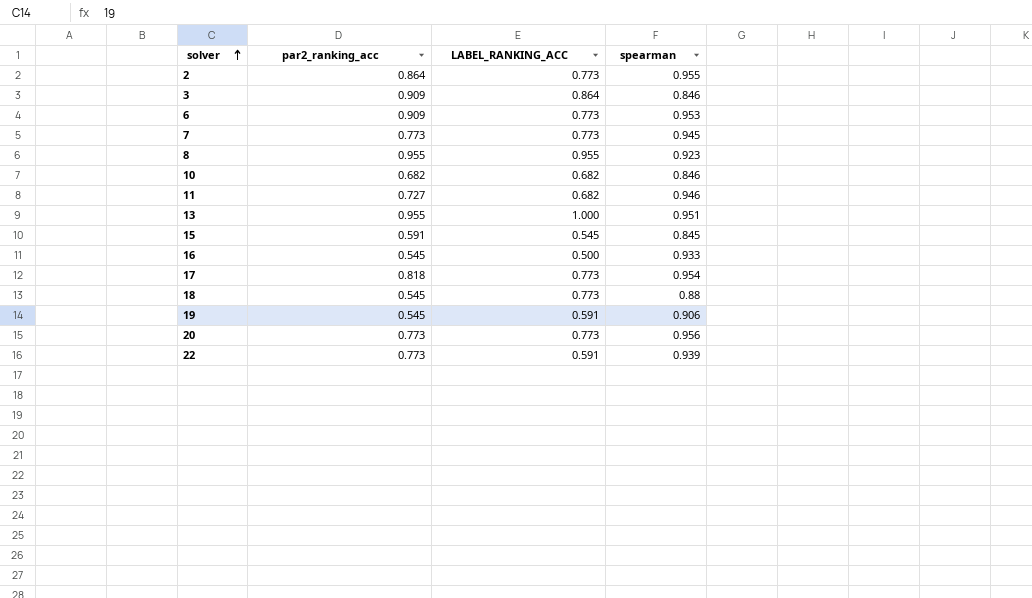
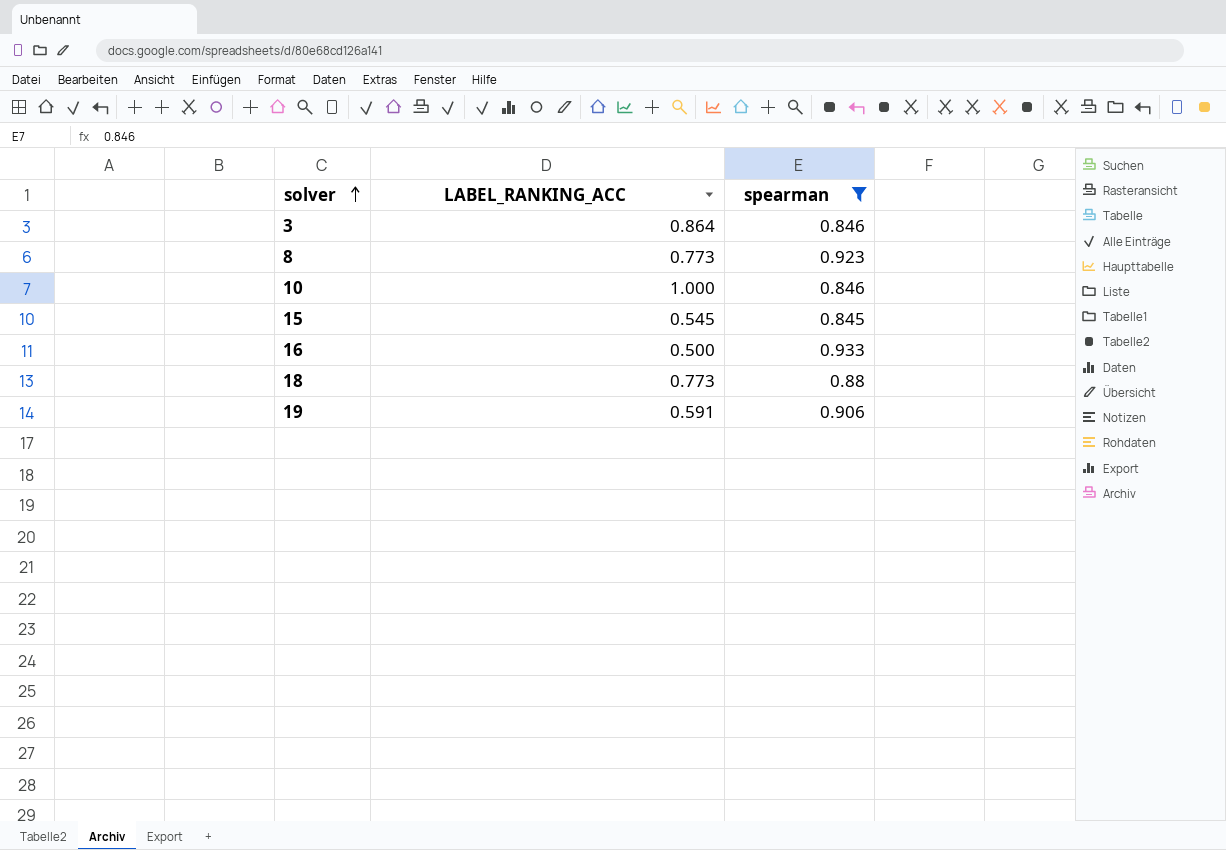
filter: none -> spearman <= 0.933
column par2_ranking_acc | position: 2 -> none
8 | LABEL_RANKING_ACC: 0.955 -> 0.773
10 | LABEL_RANKING_ACC: 0.682 -> 1.000

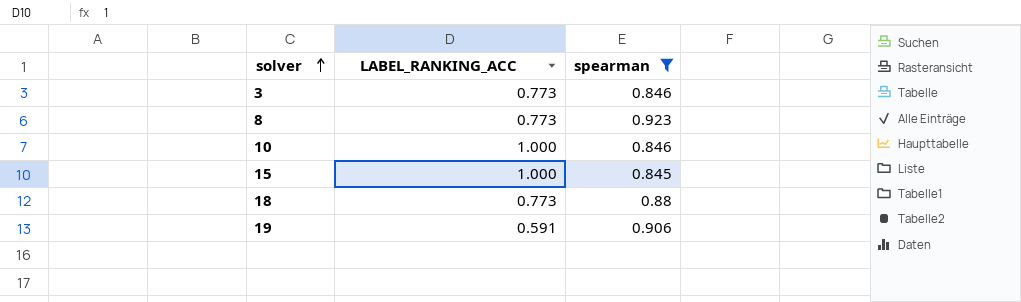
row 16: 0.500 | 0.933 -> none
3 | LABEL_RANKING_ACC: 0.864 -> 0.773
15 | LABEL_RANKING_ACC: 0.545 -> 1.000

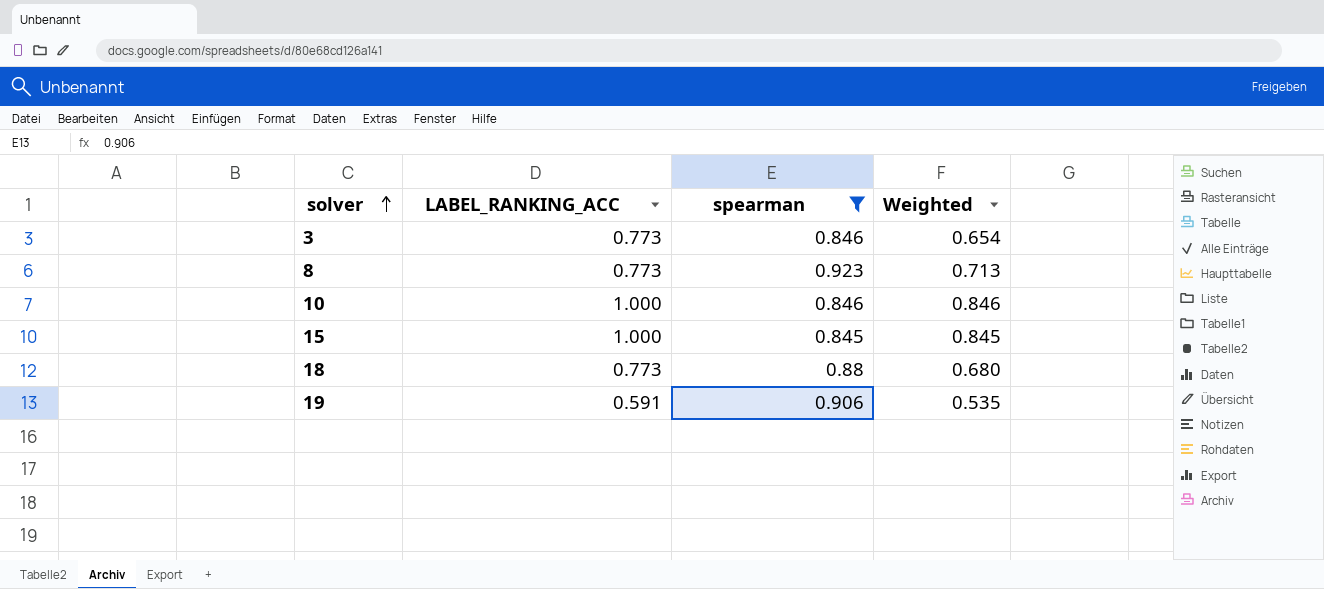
column Weighted | formula: none -> [LABEL_RANKING_ACC] * [spearman]

